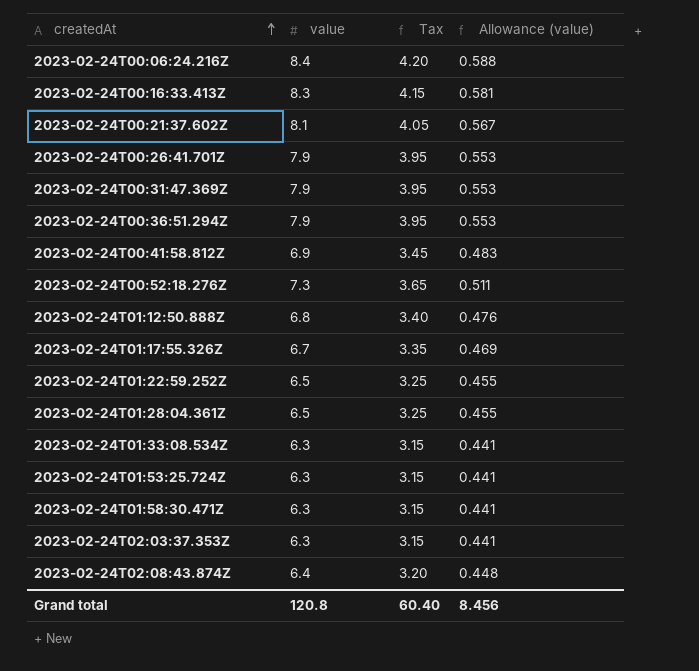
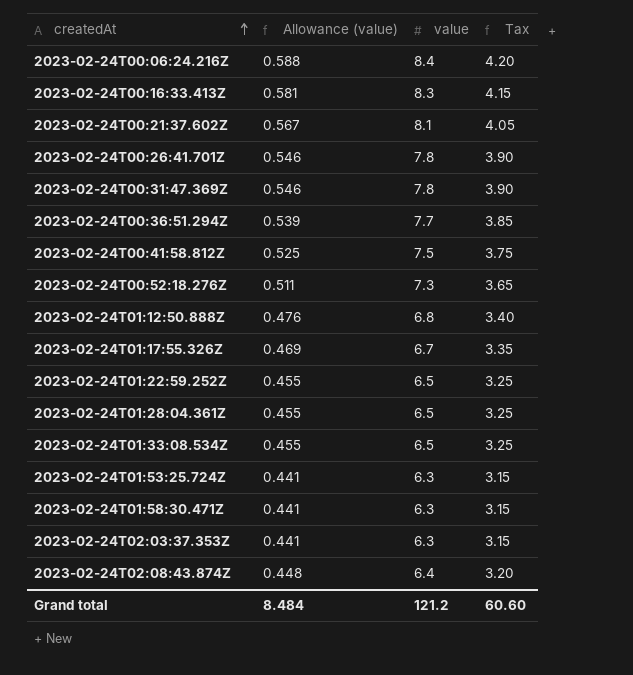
column Allowance (value) | position: 4 -> 2
2023-02-24T00:26:41.701Z | Allowance (value): 0.553 -> 0.546
2023-02-24T00:26:41.701Z | value: 7.9 -> 7.8
2023-02-24T00:26:41.701Z | Tax: 3.95 -> 3.90
2023-02-24T00:31:47.369Z | Allowance (value): 0.553 -> 0.546
2023-02-24T00:31:47.369Z | value: 7.9 -> 7.8
2023-02-24T00:31:47.369Z | Tax: 3.95 -> 3.90
2023-02-24T00:36:51.294Z | Allowance (value): 0.553 -> 0.539
2023-02-24T00:36:51.294Z | value: 7.9 -> 7.7
2023-02-24T00:36:51.294Z | Tax: 3.95 -> 3.85
2023-02-24T00:41:58.812Z | Allowance (value): 0.483 -> 0.525
2023-02-24T00:41:58.812Z | value: 6.9 -> 7.5
2023-02-24T00:41:58.812Z | Tax: 3.45 -> 3.75
2023-02-24T01:33:08.534Z | Allowance (value): 0.441 -> 0.455
2023-02-24T01:33:08.534Z | value: 6.3 -> 6.5
2023-02-24T01:33:08.534Z | Tax: 3.15 -> 3.25
Grand total | Allowance (value): 8.456 -> 8.484
Grand total | value: 120.8 -> 121.2
Grand total | Tax: 60.40 -> 60.60

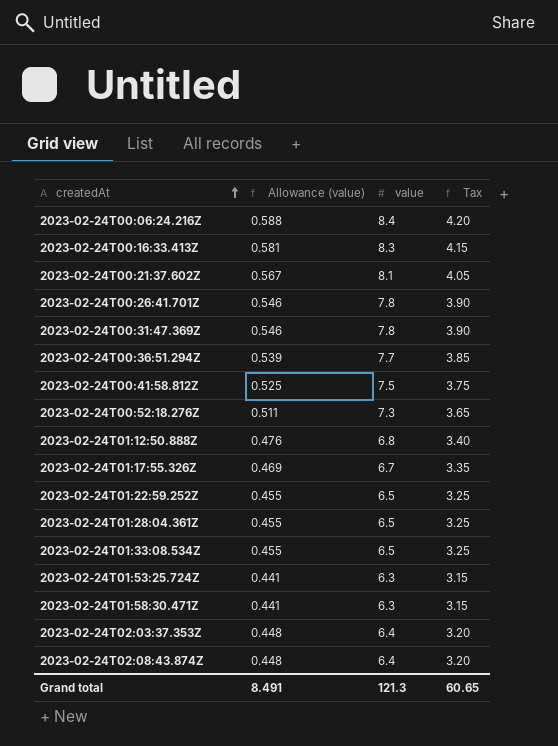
2023-02-24T02:03:37.353Z | Allowance (value): 0.441 -> 0.448
2023-02-24T02:03:37.353Z | value: 6.3 -> 6.4
2023-02-24T02:03:37.353Z | Tax: 3.15 -> 3.20
Grand total | Allowance (value): 8.484 -> 8.491
Grand total | value: 121.2 -> 121.3
Grand total | Tax: 60.60 -> 60.65

